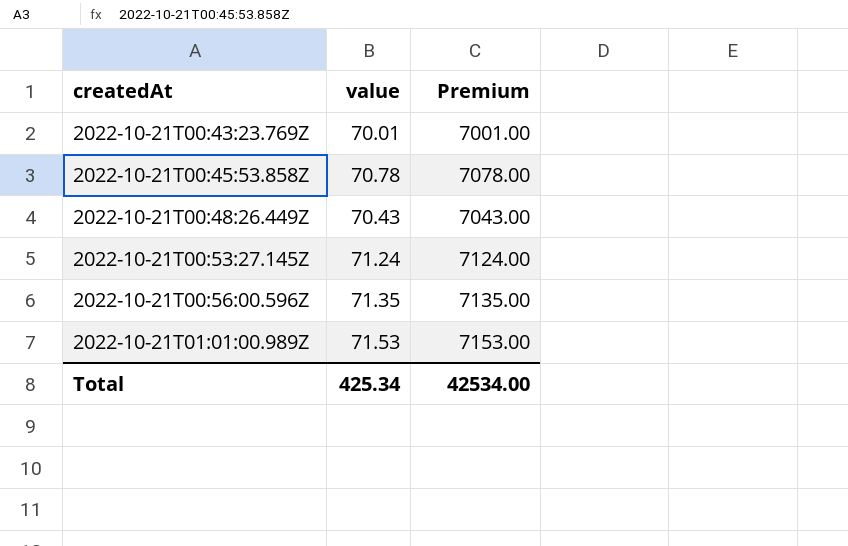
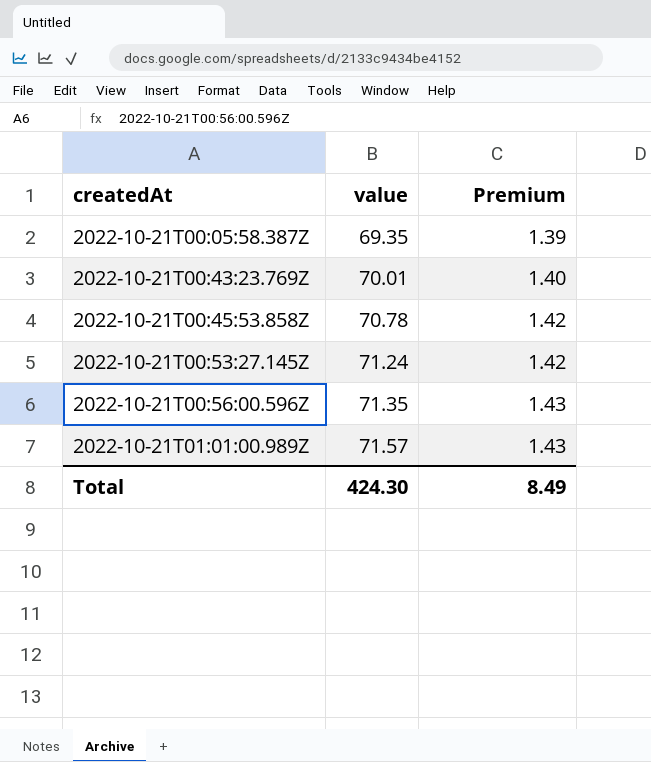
column Premium | formula: [value] * 100 -> [value] * 0.02
row 2022-10-21T00:48:26.449Z: 70.43 | 7043.00 -> none
row 2022-10-21T00:05:58.387Z: none -> 69.35 | 1.39
2022-10-21T01:01:00.989Z | value: 71.53 -> 71.57
Total | value: 425.34 -> 424.30
Total | Premium: 42534.00 -> 8.49

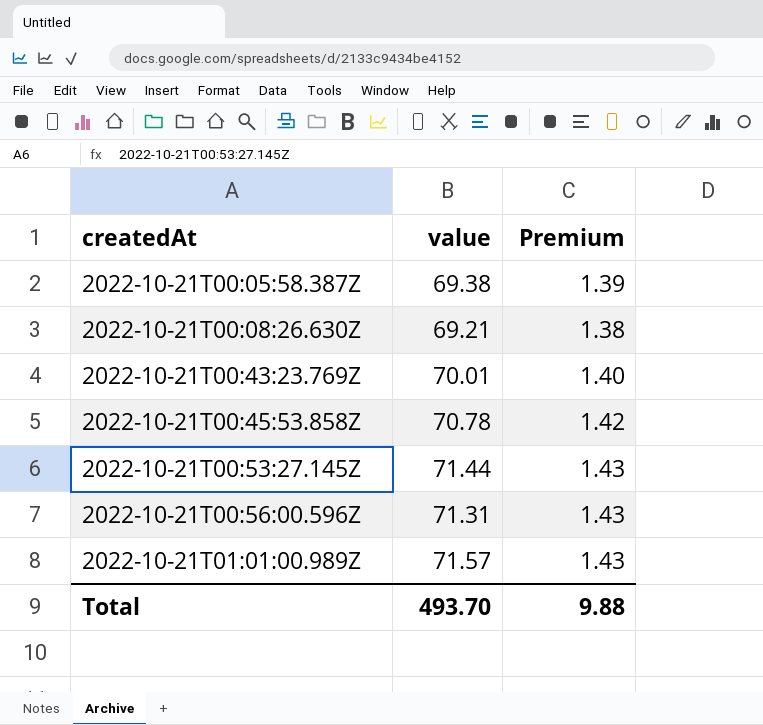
2022-10-21T00:05:58.387Z | value: 69.35 -> 69.38
row 2022-10-21T00:08:26.630Z: none -> 69.21 | 1.38
2022-10-21T00:53:27.145Z | value: 71.24 -> 71.44
2022-10-21T00:53:27.145Z | Premium: 1.42 -> 1.43
2022-10-21T00:56:00.596Z | value: 71.35 -> 71.31
Total | value: 424.30 -> 493.70
Total | Premium: 8.49 -> 9.88

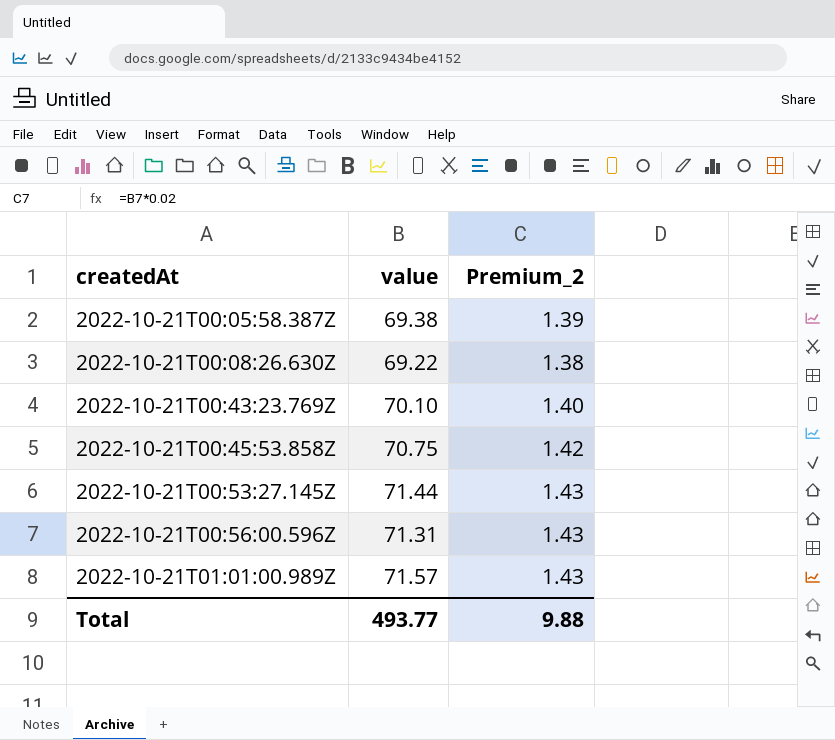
column name: Premium -> Premium_2
2022-10-21T00:08:26.630Z | value: 69.21 -> 69.22
2022-10-21T00:43:23.769Z | value: 70.01 -> 70.10
2022-10-21T00:45:53.858Z | value: 70.78 -> 70.75
Total | value: 493.70 -> 493.77

